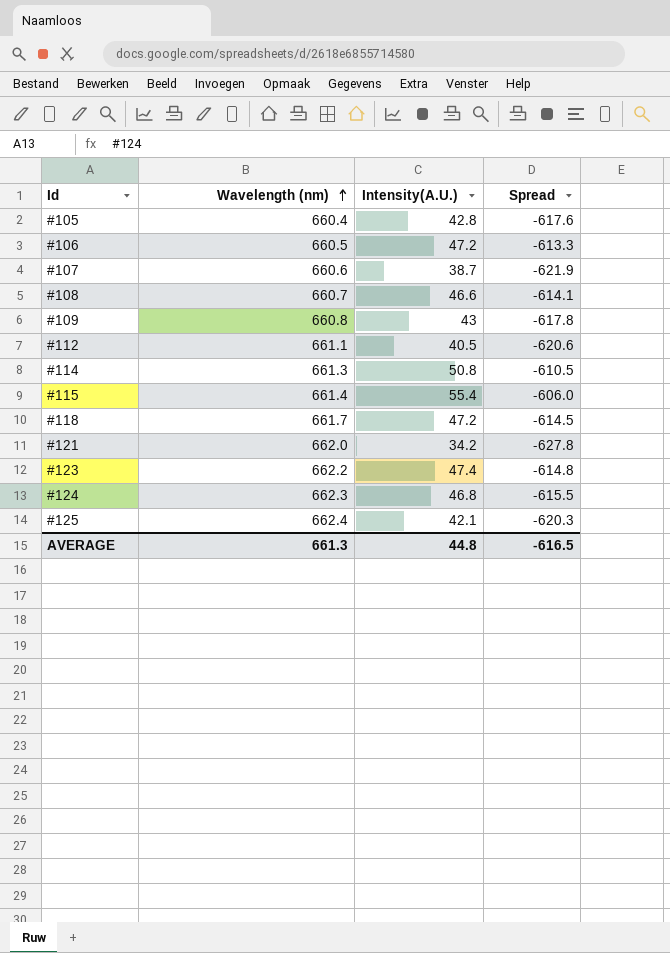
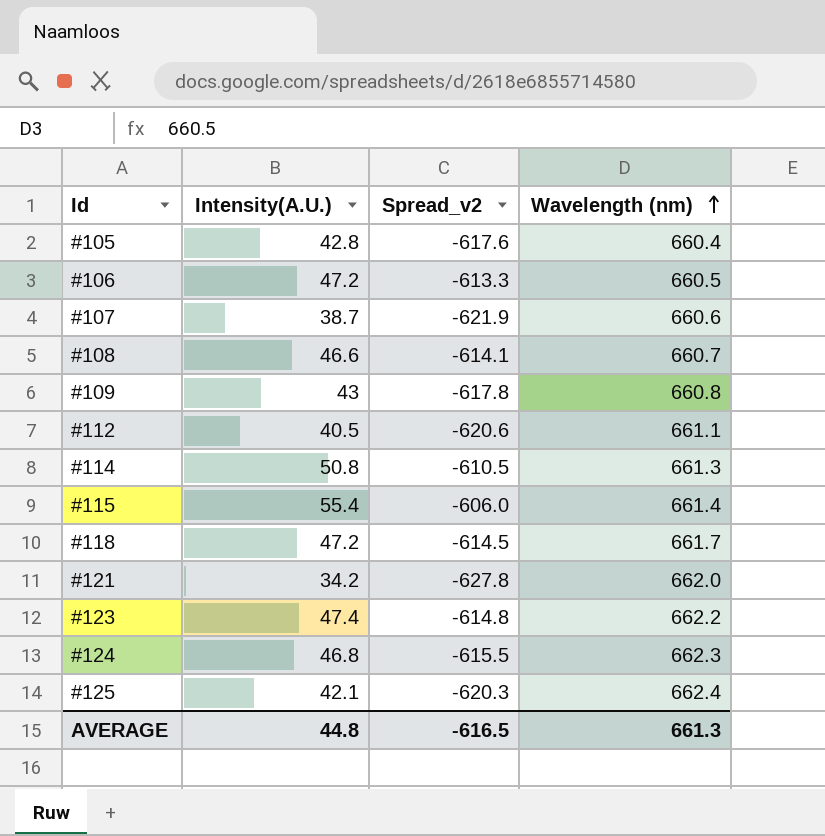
column name: Spread -> Spread_v2
column Wavelength (nm) | position: 2 -> 4

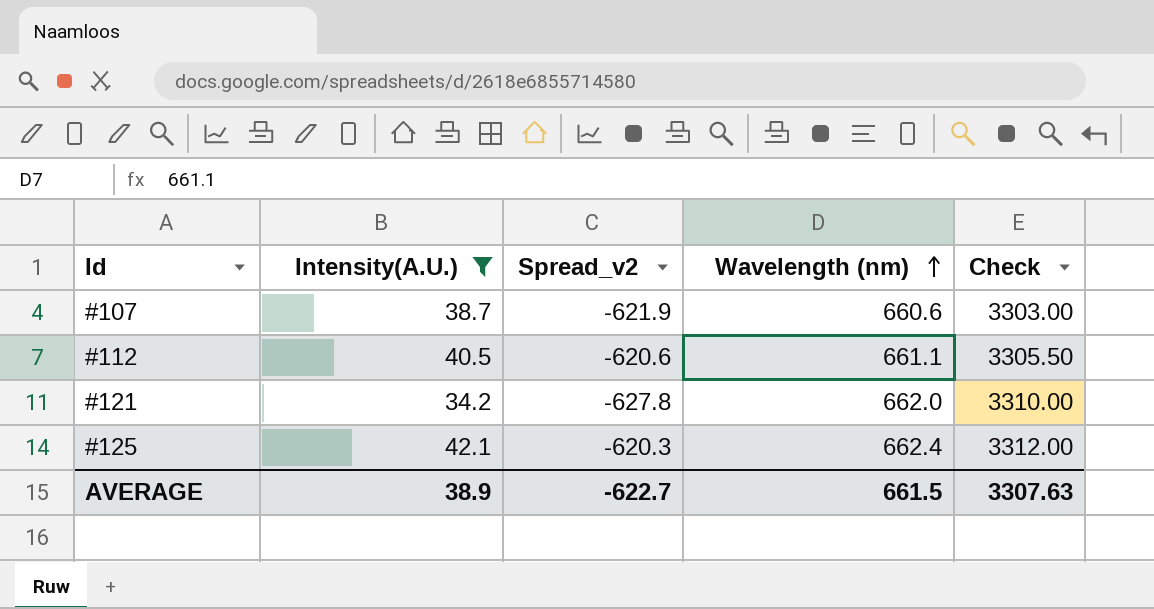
filter: none -> Intensity(A.U.) <= 42.1
column Check | formula: none -> [Wavelength (nm)] * 5
AVERAGE | Intensity(A.U.): 44.8 -> 38.9
AVERAGE | Spread_v2: -616.5 -> -622.7
AVERAGE | Wavelength (nm): 661.3 -> 661.5

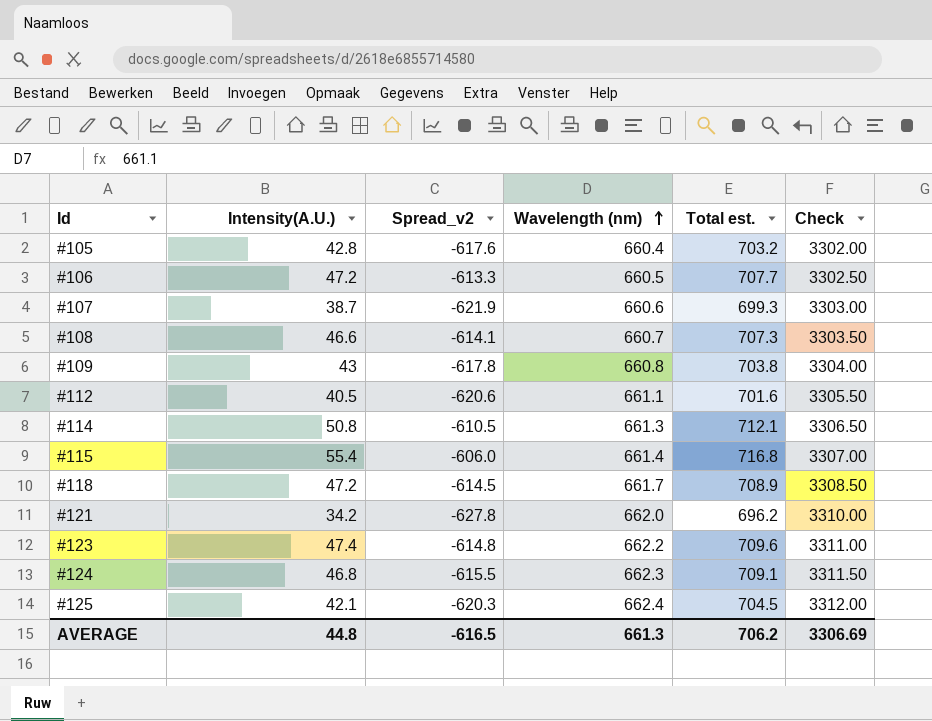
filter: Intensity(A.U.) <= 42.1 -> none
column Total est. | formula: none -> [Intensity(A.U.)] + [Wavelength (nm)]
AVERAGE | Intensity(A.U.): 38.9 -> 44.8
AVERAGE | Spread_v2: -622.7 -> -616.5
AVERAGE | Wavelength (nm): 661.5 -> 661.3
AVERAGE | Check: 3307.63 -> 3306.69

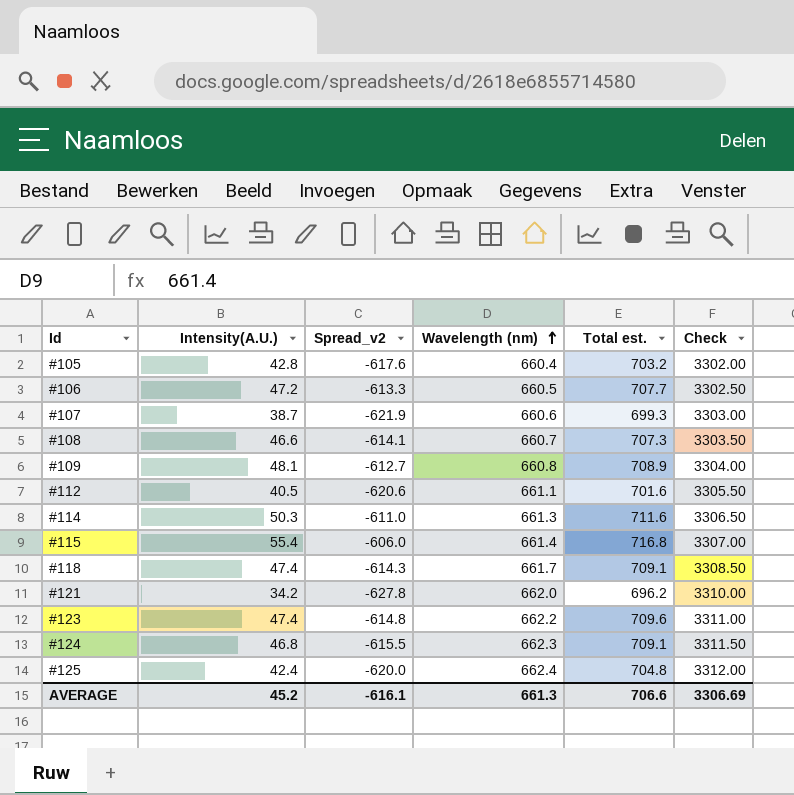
#109 | Intensity(A.U.): 43 -> 48.1
#109 | Spread_v2: -617.8 -> -612.7
#109 | Total est.: 703.8 -> 708.9
#114 | Intensity(A.U.): 50.8 -> 50.3
#114 | Spread_v2: -610.5 -> -611.0
#114 | Total est.: 712.1 -> 711.6
#118 | Intensity(A.U.): 47.2 -> 47.4
#118 | Spread_v2: -614.5 -> -614.3
#118 | Total est.: 708.9 -> 709.1
#125 | Intensity(A.U.): 42.1 -> 42.4
#125 | Spread_v2: -620.3 -> -620.0
#125 | Total est.: 704.5 -> 704.8
AVERAGE | Intensity(A.U.): 44.8 -> 45.2
AVERAGE | Spread_v2: -616.5 -> -616.1
AVERAGE | Total est.: 706.2 -> 706.6

